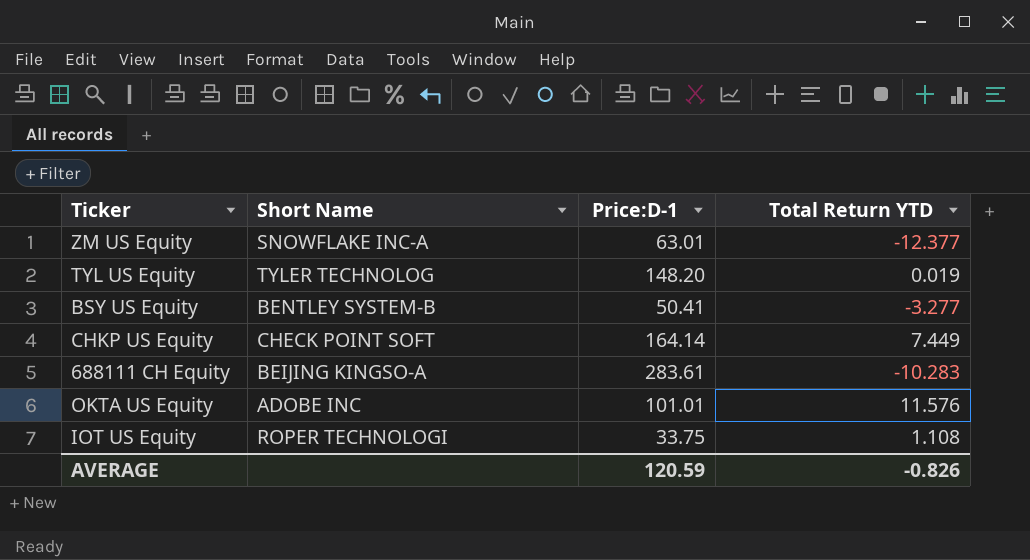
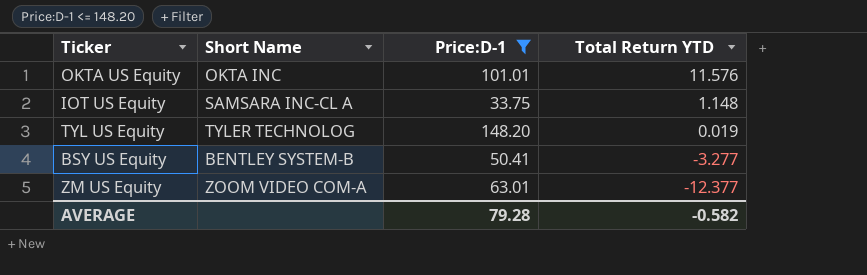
filter: none -> Price:D-1 <= 148.20
row order: none -> Total Return YTD descending
OKTA US Equity | Short Name: ADOBE INC -> OKTA INC
IOT US Equity | Short Name: ROPER TECHNOLOGI -> SAMSARA INC-CL A
IOT US Equity | Total Return YTD: 1.108 -> 1.148
ZM US Equity | Short Name: SNOWFLAKE INC-A -> ZOOM VIDEO COM-A
AVERAGE | Price:D-1: 120.59 -> 79.28
AVERAGE | Total Return YTD: -0.826 -> -0.582

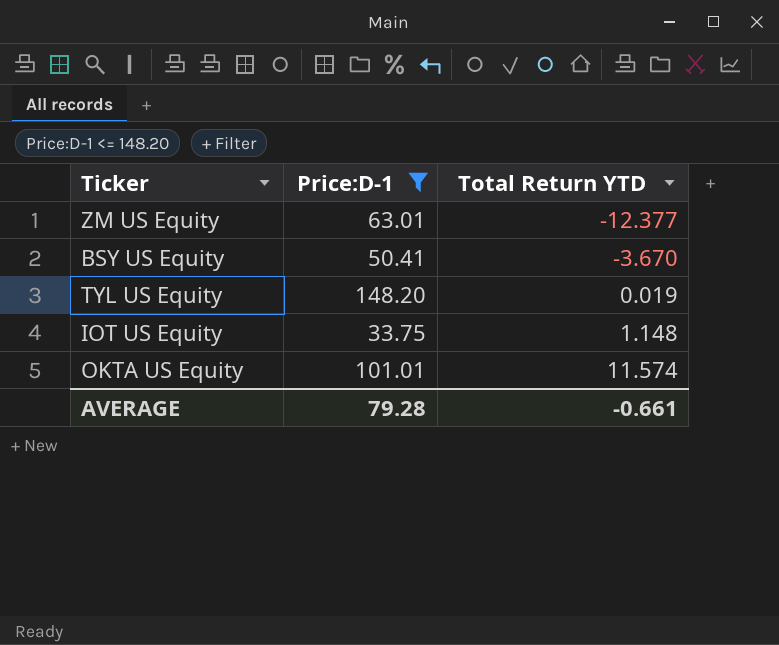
row order: Total Return YTD descending -> Total Return YTD ascending
column Short Name | position: 2 -> none
BSY US Equity | Total Return YTD: -3.277 -> -3.670
OKTA US Equity | Total Return YTD: 11.576 -> 11.574
AVERAGE | Total Return YTD: -0.582 -> -0.661

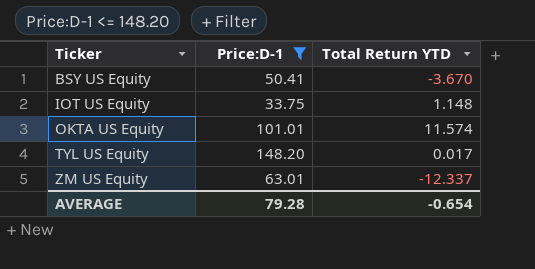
row order: Total Return YTD ascending -> Ticker ascending
TYL US Equity | Total Return YTD: 0.019 -> 0.017
ZM US Equity | Total Return YTD: -12.377 -> -12.337
AVERAGE | Total Return YTD: -0.661 -> -0.654

